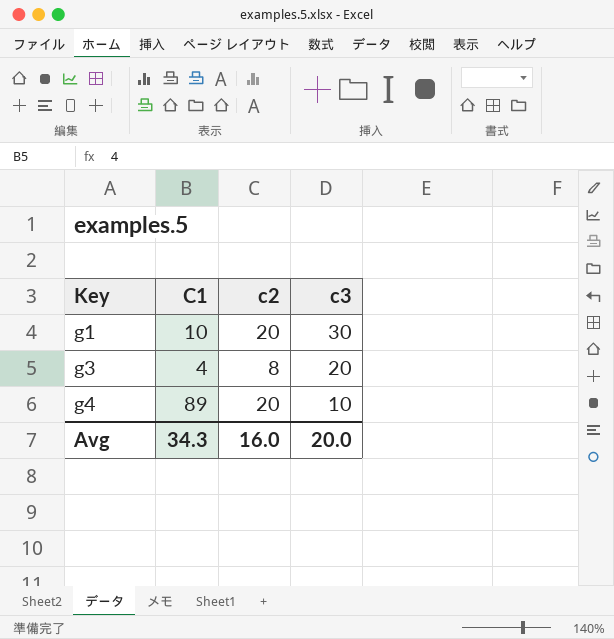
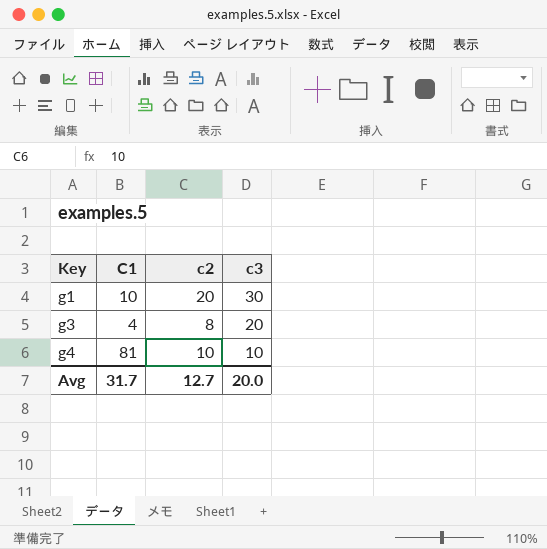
g4 | C1: 89 -> 81
g4 | c2: 20 -> 10
Avg | C1: 34.3 -> 31.7
Avg | c2: 16.0 -> 12.7

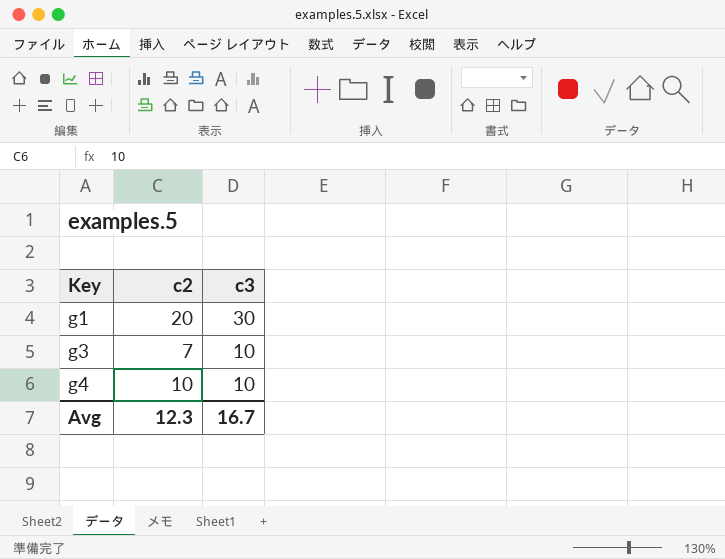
column C1 | position: 2 -> none
g3 | c2: 8 -> 7
g3 | c3: 20 -> 10
Avg | c2: 12.7 -> 12.3
Avg | c3: 20.0 -> 16.7

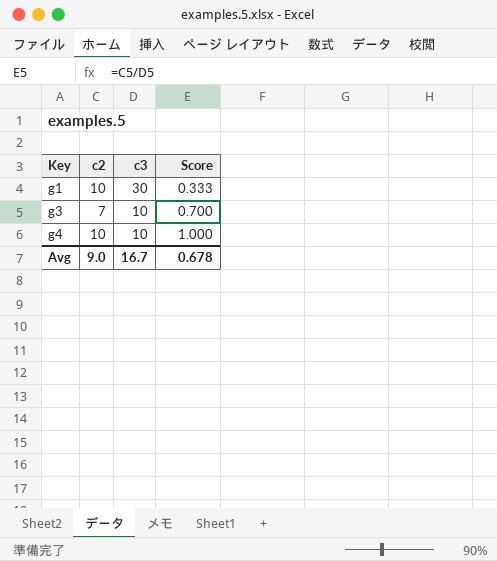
column Score | formula: none -> [c2] / [c3]
g1 | c2: 20 -> 10
Avg | c2: 12.3 -> 9.0

